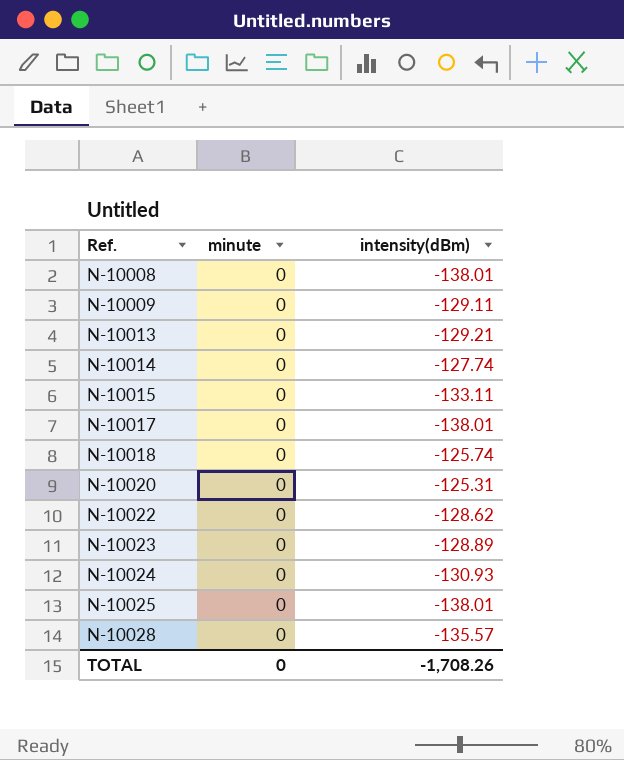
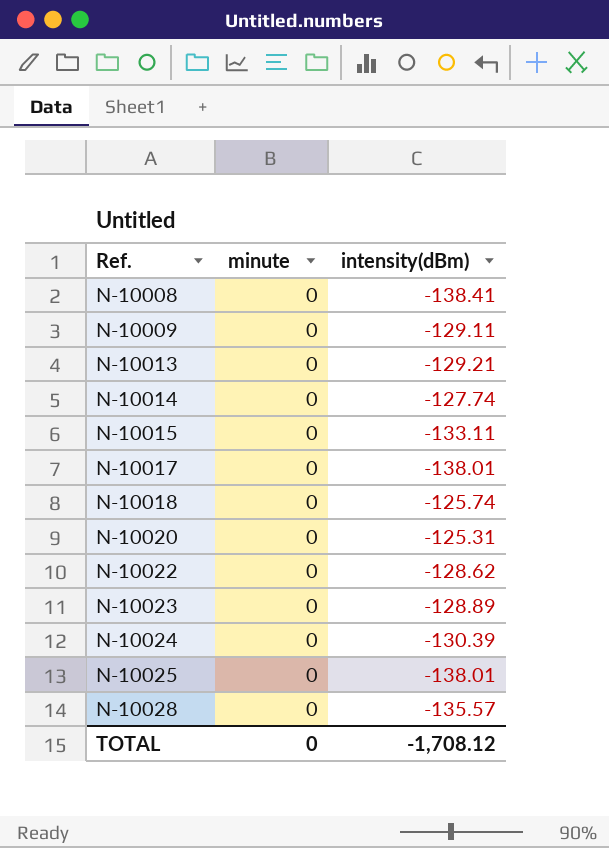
N-10008 | intensity(dBm): -138.01 -> -138.41
N-10024 | intensity(dBm): -130.93 -> -130.39
TOTAL | intensity(dBm): -1,708.26 -> -1,708.12

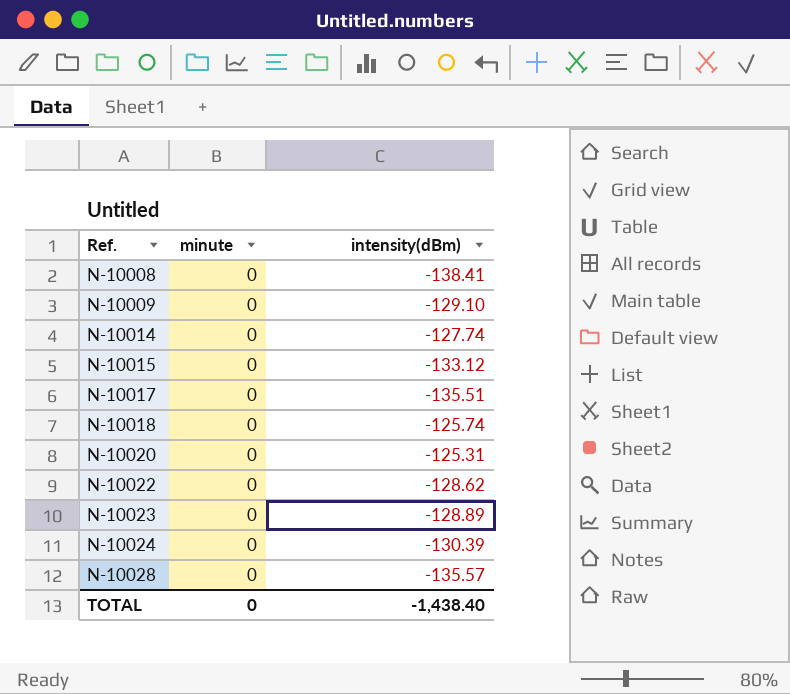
row N-10013: 0 | -129.21 -> none
row N-10025: 0 | -138.01 -> none
N-10009 | intensity(dBm): -129.11 -> -129.10
N-10015 | intensity(dBm): -133.11 -> -133.12
N-10017 | intensity(dBm): -138.01 -> -135.51
TOTAL | intensity(dBm): -1,708.12 -> -1,438.40

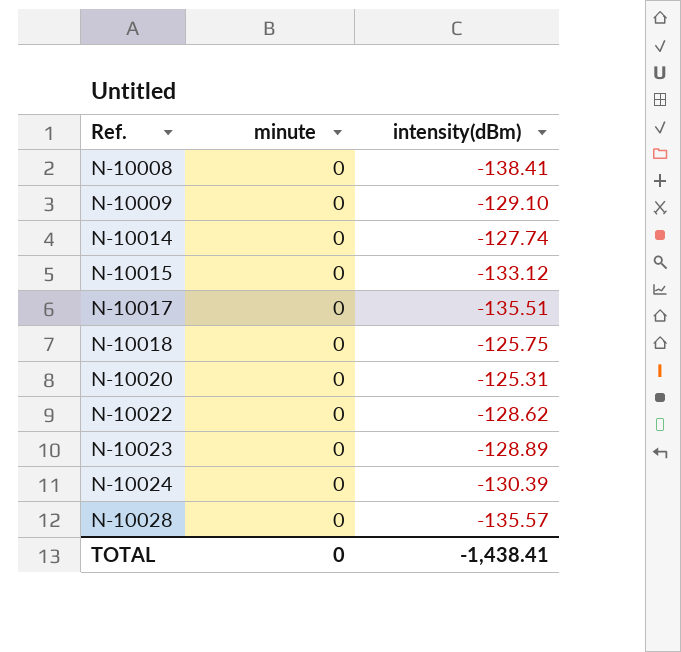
N-10018 | intensity(dBm): -125.74 -> -125.75
TOTAL | intensity(dBm): -1,438.40 -> -1,438.41

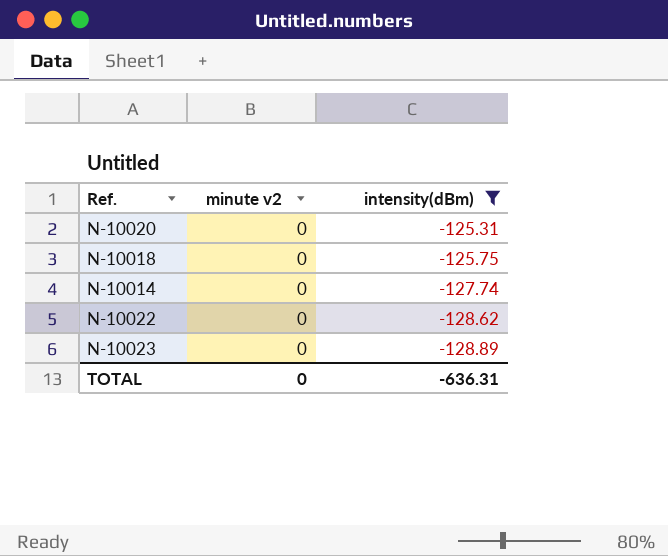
filter: none -> intensity(dBm) >= -128.89
row order: Ref. ascending -> intensity(dBm) descending
column name: minute -> minute v2
TOTAL | intensity(dBm): -1,438.41 -> -636.31

